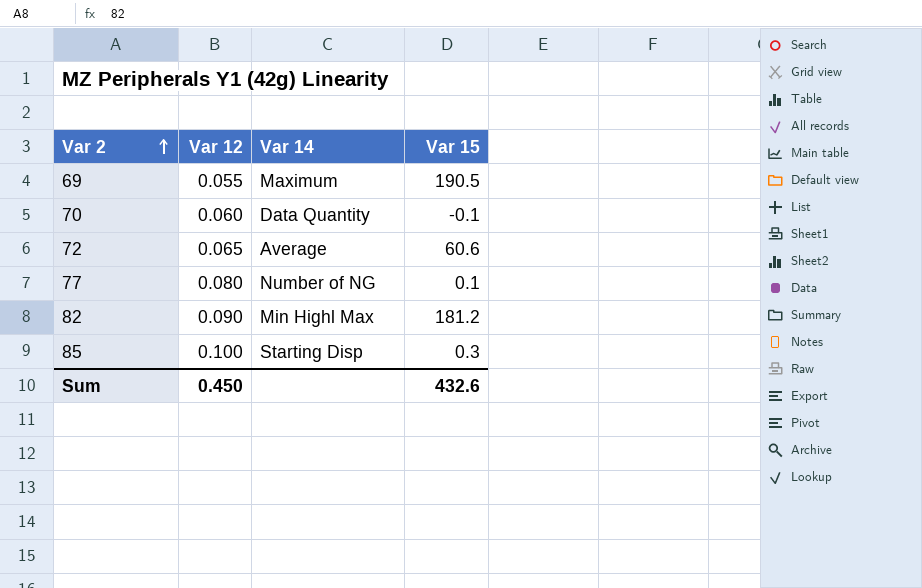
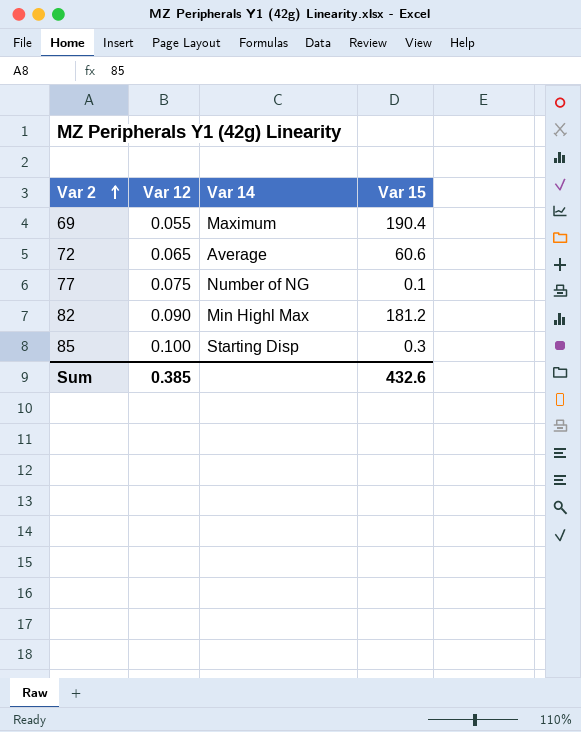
row 70: 0.060 | Data Quantity | -0.1 -> none
69 | Var 15: 190.5 -> 190.4
77 | Var 12: 0.080 -> 0.075
Sum | Var 12: 0.450 -> 0.385

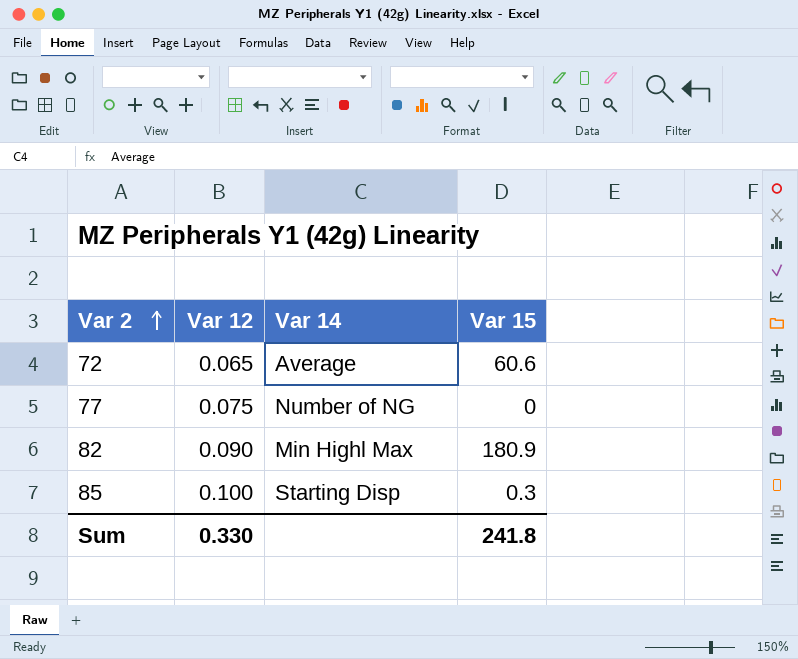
row 69: 0.055 | Maximum | 190.4 -> none
77 | Var 15: 0.1 -> 0
82 | Var 15: 181.2 -> 180.9
Sum | Var 12: 0.385 -> 0.330
Sum | Var 15: 432.6 -> 241.8

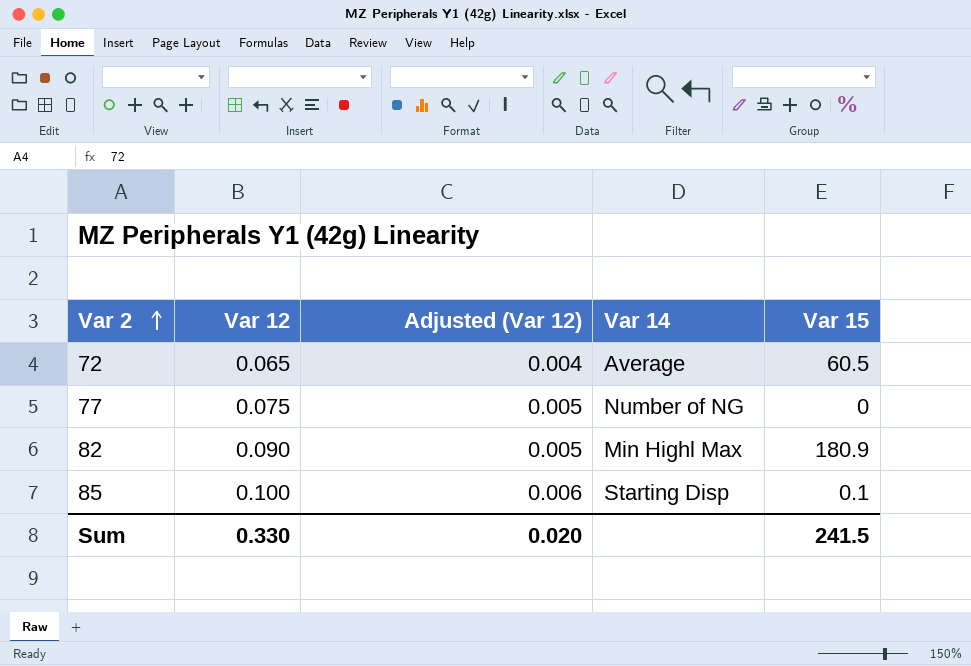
column Adjusted (Var 12) | formula: none -> [Var 12] * 0.06
72 | Var 15: 60.6 -> 60.5
85 | Var 15: 0.3 -> 0.1
Sum | Var 15: 241.8 -> 241.5

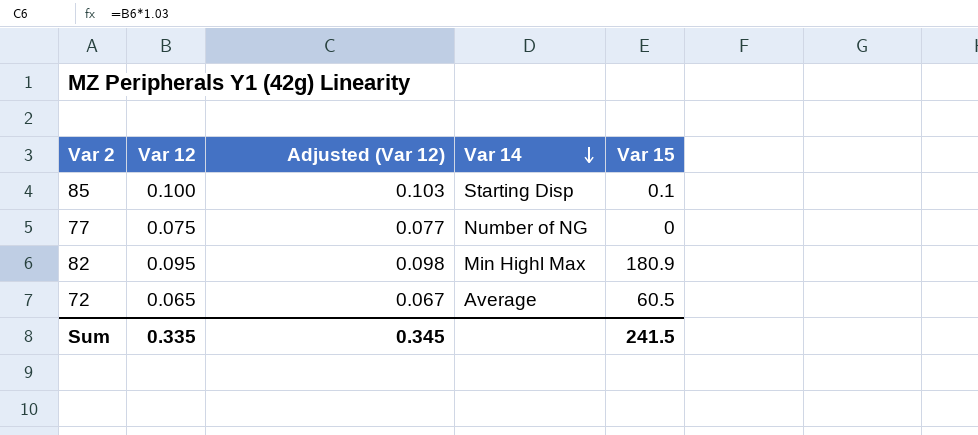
row order: Var 2 ascending -> Var 14 descending
column Adjusted (Var 12) | formula: [Var 12] * 0.06 -> [Var 12] * 1.03
82 | Var 12: 0.090 -> 0.095
Sum | Var 12: 0.330 -> 0.335
Sum | Adjusted (Var 12): 0.020 -> 0.345

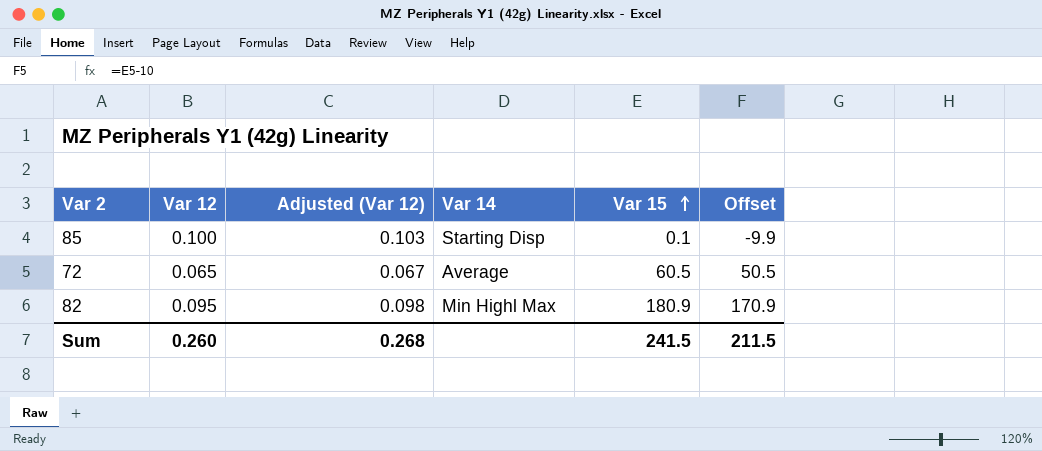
row order: Var 14 descending -> Var 15 ascending
column Offset | formula: none -> [Var 15] - 10
row 77: 0.075 | 0.077 | Number of NG | 0 -> none
Sum | Var 12: 0.335 -> 0.260
Sum | Adjusted (Var 12): 0.345 -> 0.268

